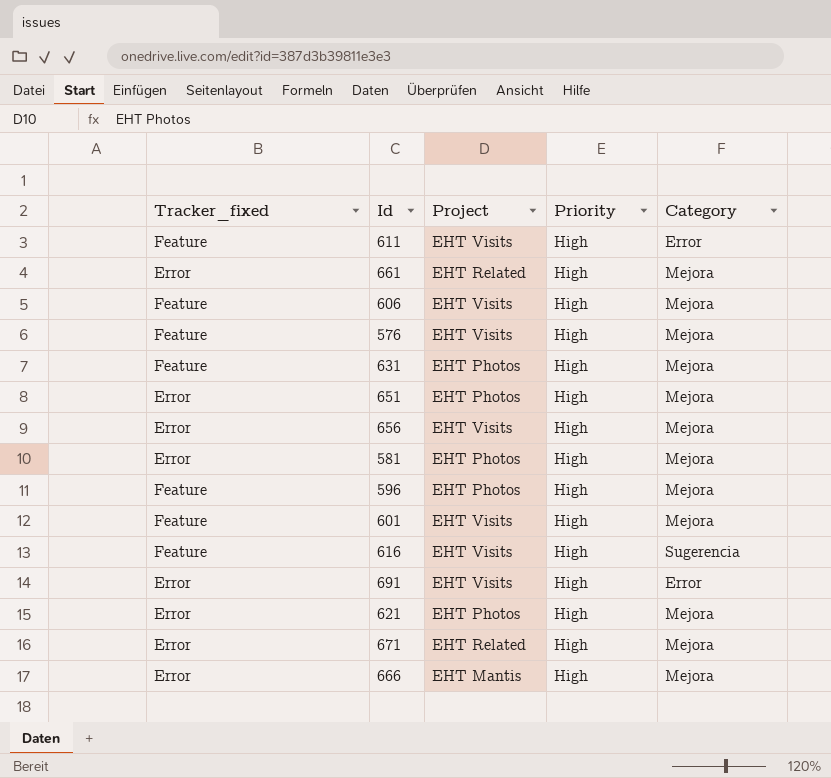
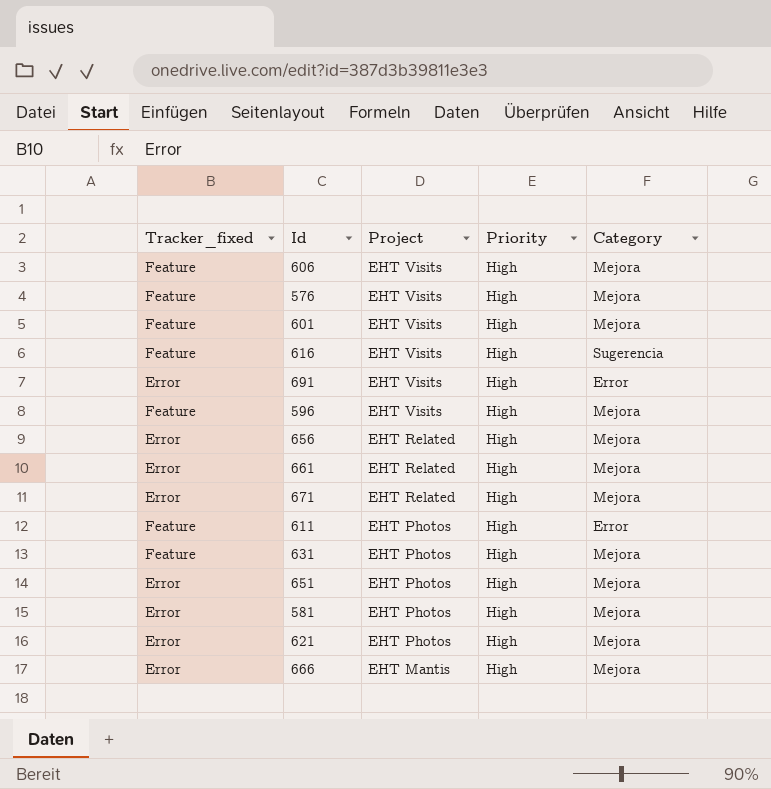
row order: none -> Project descending
596 | Project: EHT Photos -> EHT Visits
656 | Project: EHT Visits -> EHT Related
611 | Project: EHT Visits -> EHT Photos

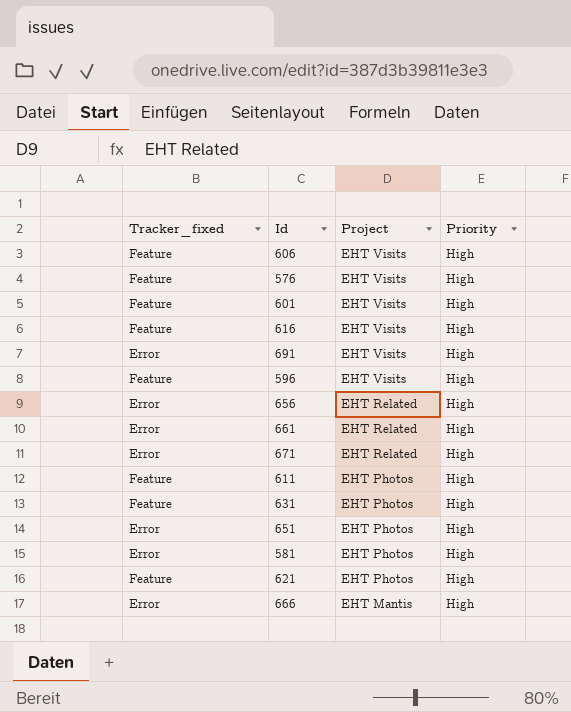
column Category | position: 5 -> none
621 | Tracker_fixed: Error -> Feature

